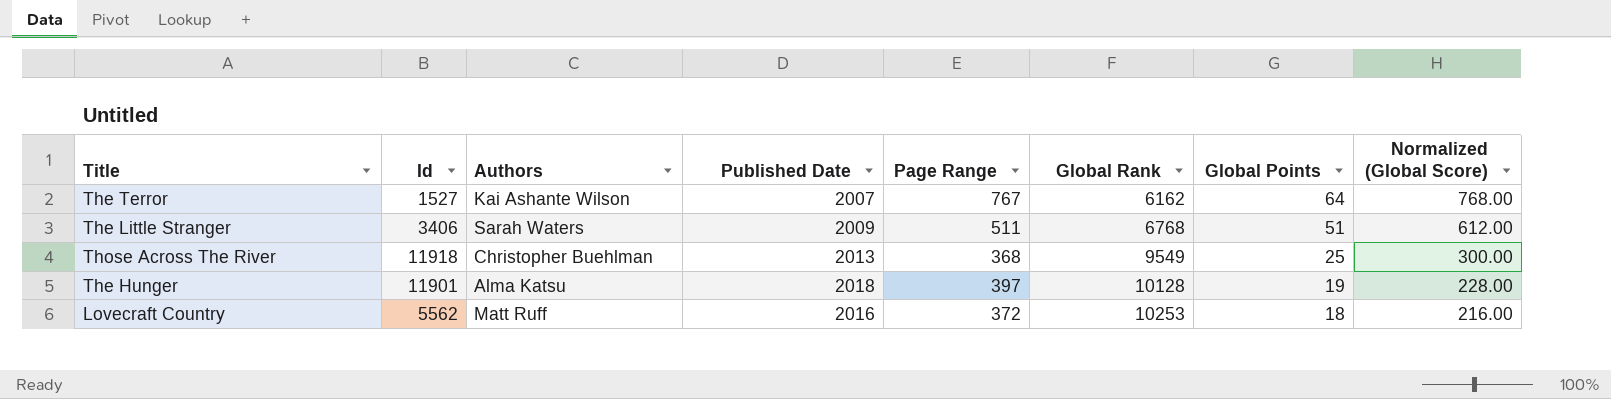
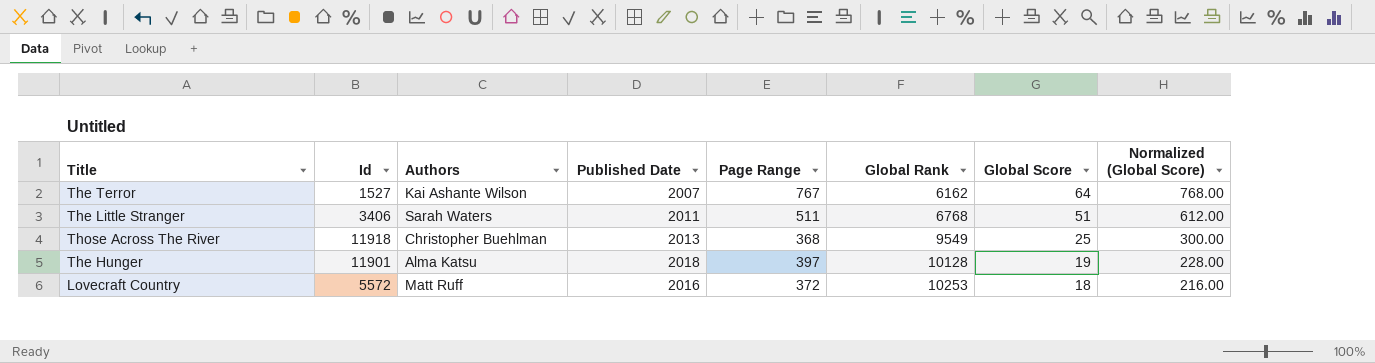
column name: Global Points -> Global Score
The Little Stranger | Published Date: 2009 -> 2011
Lovecraft Country | Id: 5562 -> 5572

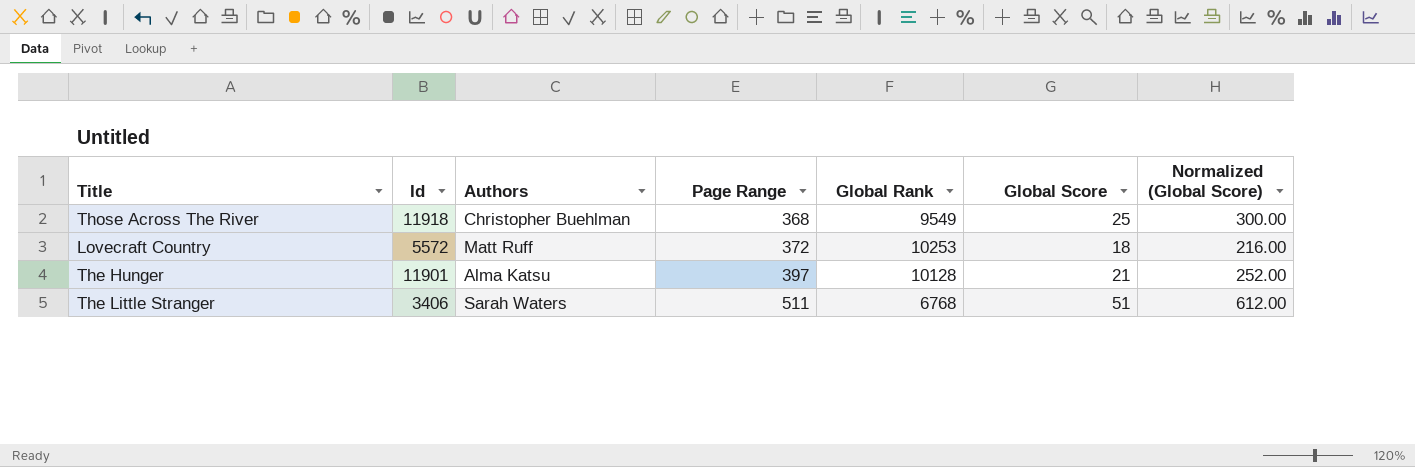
row order: Global Rank ascending -> Page Range ascending
column Published Date | position: 4 -> none
row The Terror: 1527 | Kai Ashante Wilson | 2007 | 767 | 6162 | 64 | 768.00 -> none
The Hunger | Global Score: 19 -> 21
The Hunger | Normalized (Global Score): 228.00 -> 252.00

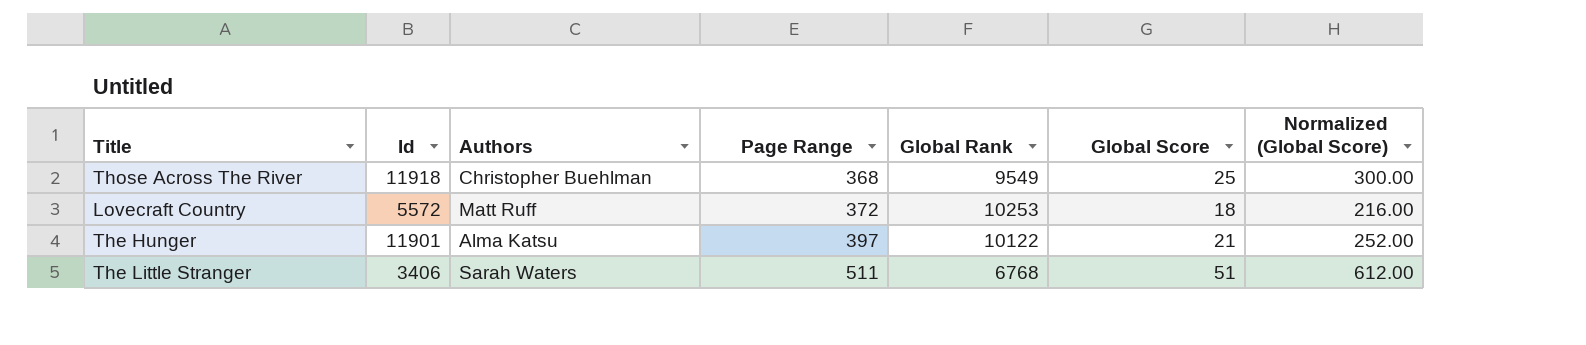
The Hunger | Global Rank: 10128 -> 10122

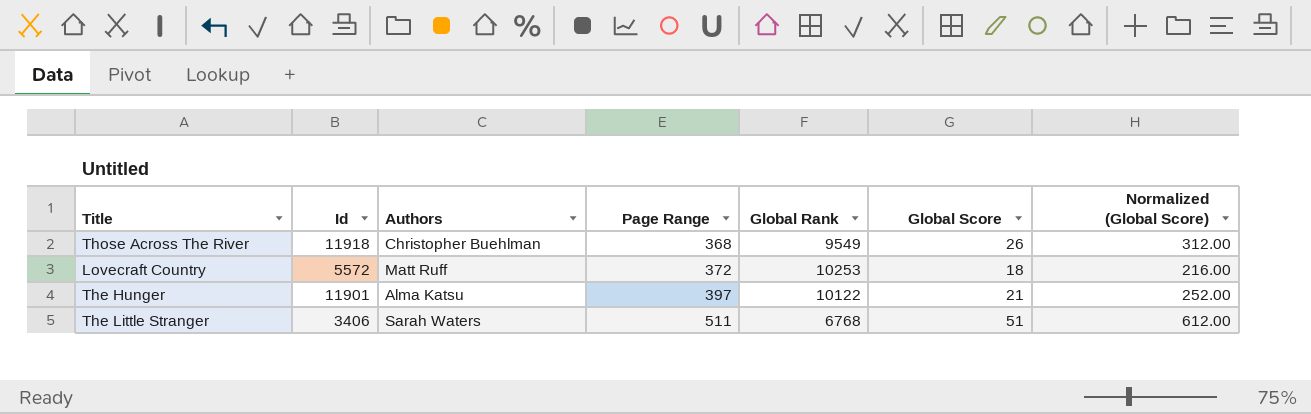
Those Across The River | Global Score: 25 -> 26
Those Across The River | Normalized (Global Score): 300.00 -> 312.00

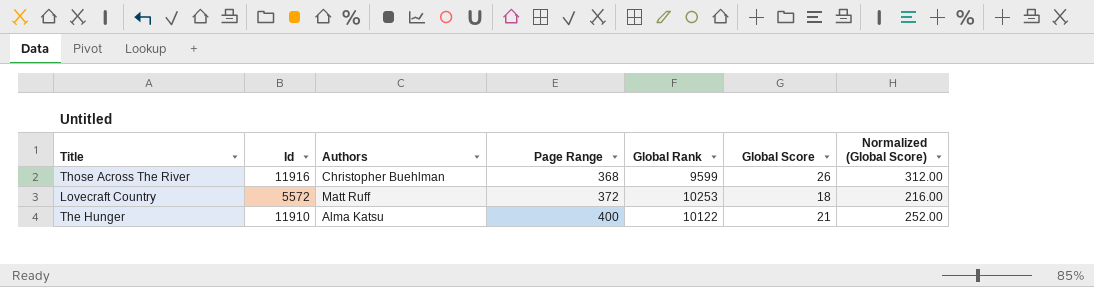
row The Little Stranger: 3406 | Sarah Waters | 511 | 6768 | 51 | 612.00 -> none
Those Across The River | Id: 11918 -> 11916
Those Across The River | Global Rank: 9549 -> 9599
The Hunger | Id: 11901 -> 11910
The Hunger | Page Range: 397 -> 400

